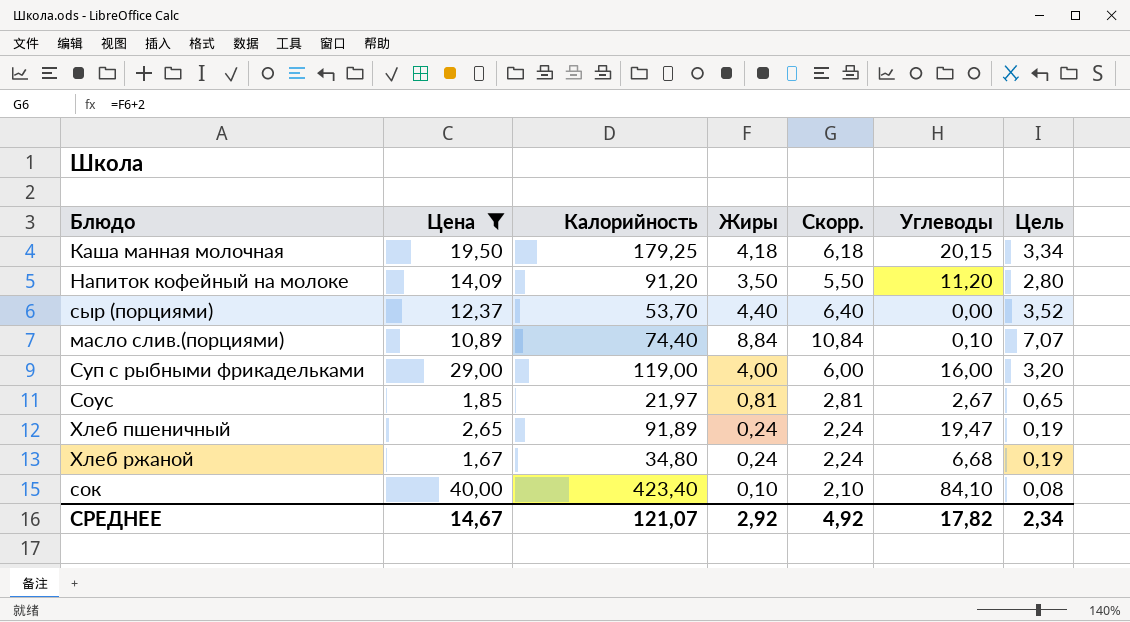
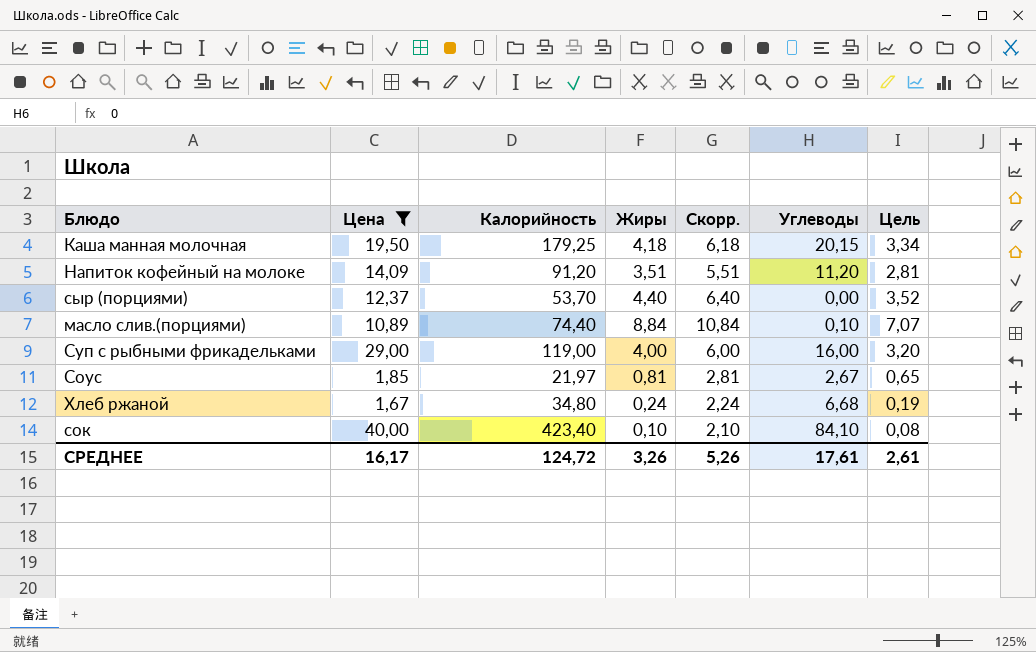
row Хлеб пшеничный: 2,65 | 91,89 | 0,24 | 2,24 | 19,47 | 0,19 -> none
Напиток кофейный на молоке | Жиры: 3,50 -> 3,51
Напиток кофейный на молоке | Скорр.: 5,50 -> 5,51
Напиток кофейный на молоке | Цель: 2,80 -> 2,81
СРЕДНЕЕ | Цена: 14,67 -> 16,17
СРЕДНЕЕ | Калорийность: 121,07 -> 124,72
СРЕДНЕЕ | Жиры: 2,92 -> 3,26
СРЕДНЕЕ | Скорр.: 4,92 -> 5,26
СРЕДНЕЕ | Углеводы: 17,82 -> 17,61
СРЕДНЕЕ | Цель: 2,34 -> 2,61

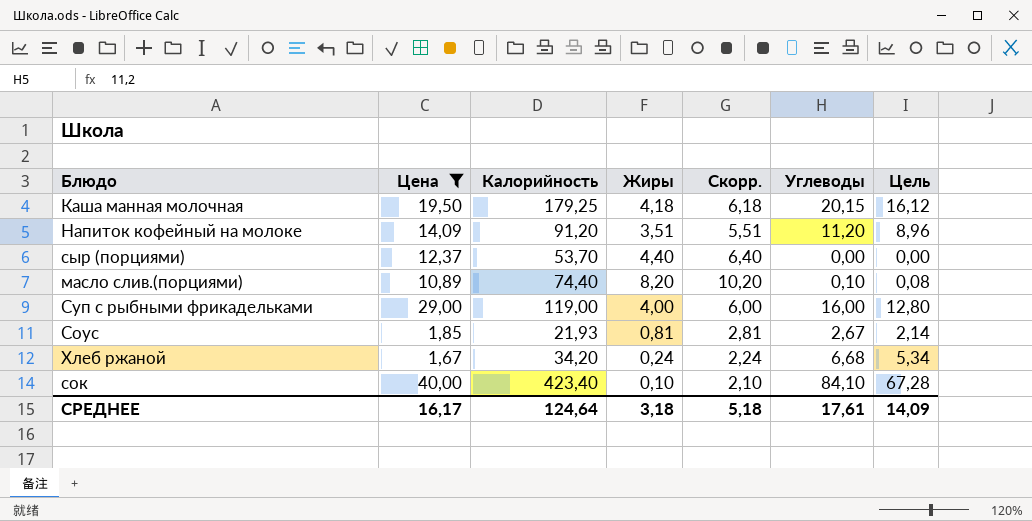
column Цель | formula: [Жиры] * 0,8 -> [Углеводы] * 0,8
масло слив.(порциями) | Жиры: 8,84 -> 8,20
масло слив.(порциями) | Скорр.: 10,84 -> 10,20
Соус | Калорийность: 21,97 -> 21,93
Хлеб ржаной | Калорийность: 34,80 -> 34,20
СРЕДНЕЕ | Калорийность: 124,72 -> 124,64
СРЕДНЕЕ | Жиры: 3,26 -> 3,18
СРЕДНЕЕ | Скорр.: 5,26 -> 5,18
СРЕДНЕЕ | Цель: 2,61 -> 14,09

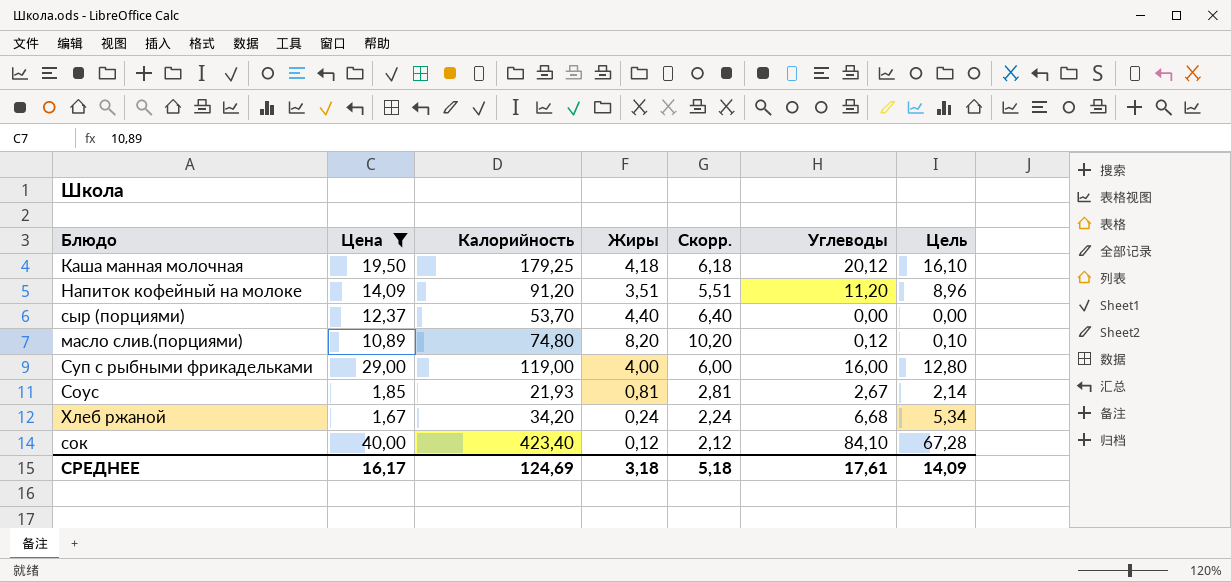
Каша манная молочная | Углеводы: 20,15 -> 20,12
Каша манная молочная | Цель: 16,12 -> 16,10
масло слив.(порциями) | Калорийность: 74,40 -> 74,80
масло слив.(порциями) | Углеводы: 0,10 -> 0,12
масло слив.(порциями) | Цель: 0,08 -> 0,10
сок | Жиры: 0,10 -> 0,12
сок | Скорр.: 2,10 -> 2,12
СРЕДНЕЕ | Калорийность: 124,64 -> 124,69

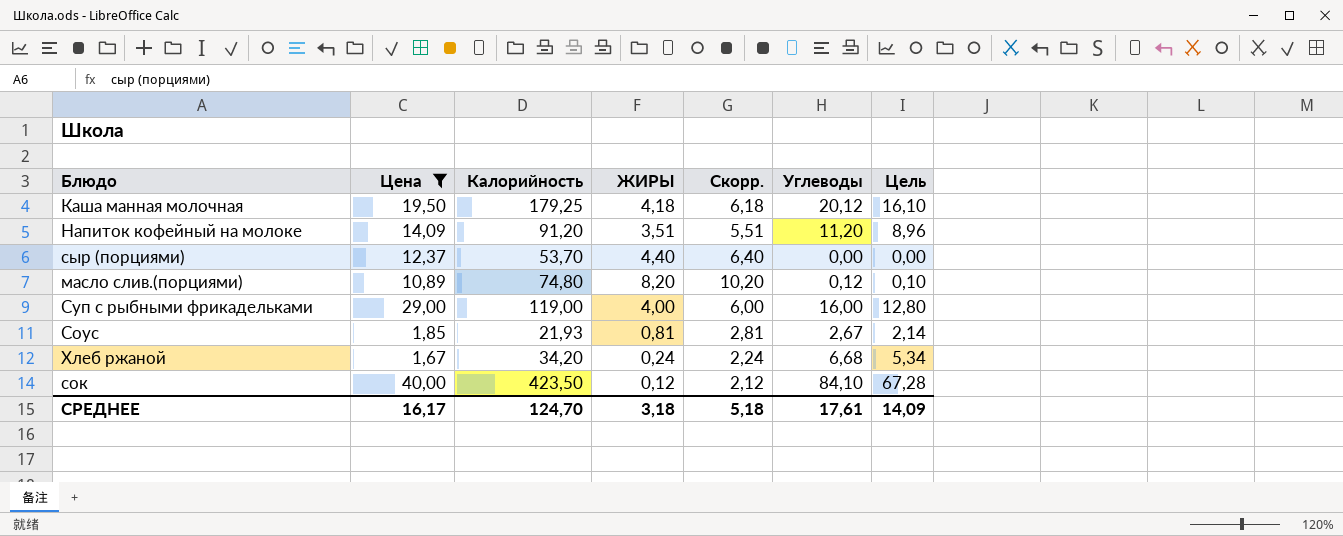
column name: Жиры -> ЖИРЫ
сок | Калорийность: 423,40 -> 423,50
СРЕДНЕЕ | Калорийность: 124,69 -> 124,70

